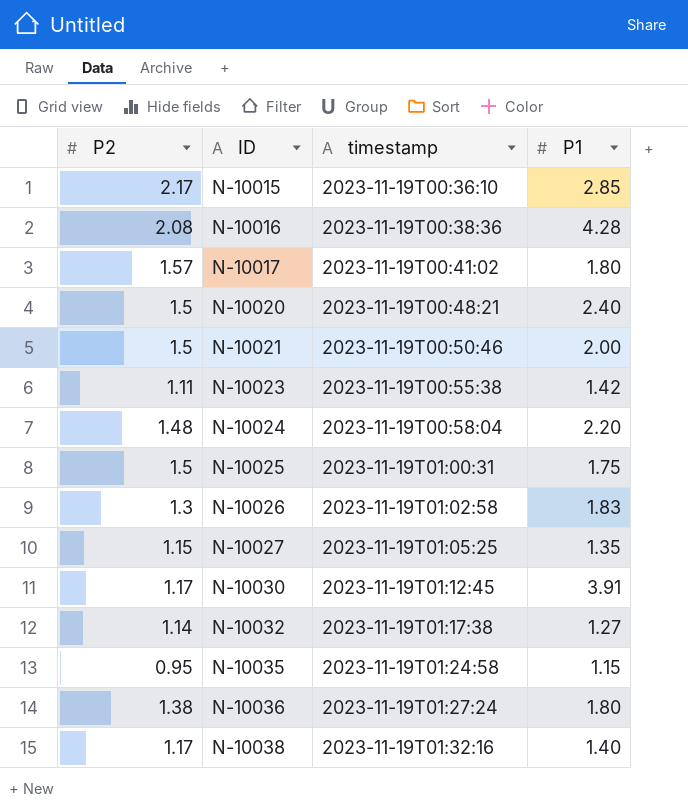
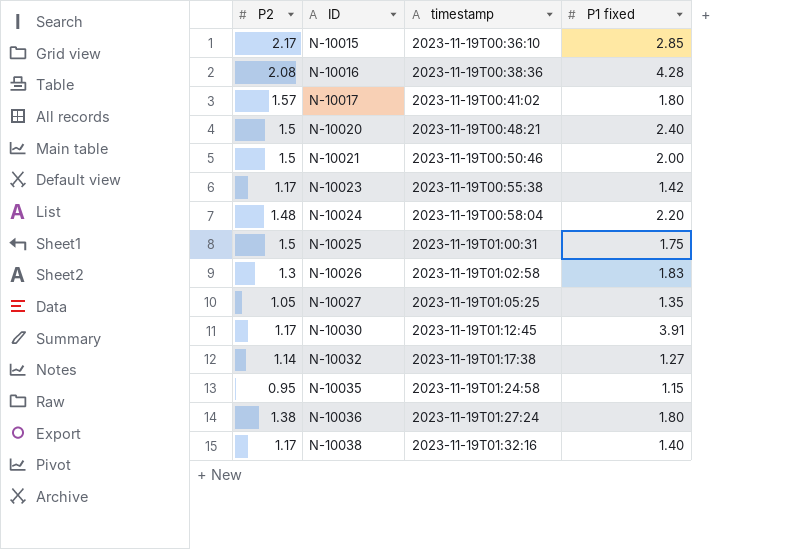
column name: P1 -> P1 fixed
N-10023 | P2: 1.11 -> 1.17
N-10027 | P2: 1.15 -> 1.05

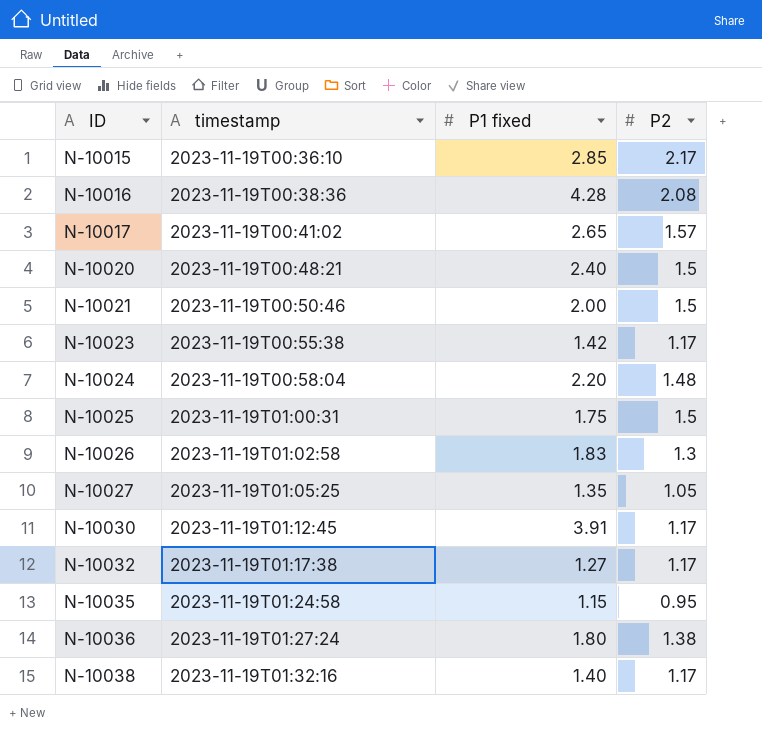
column P2 | position: 1 -> 4
N-10017 | P1 fixed: 1.80 -> 2.65
N-10032 | P2: 1.14 -> 1.17

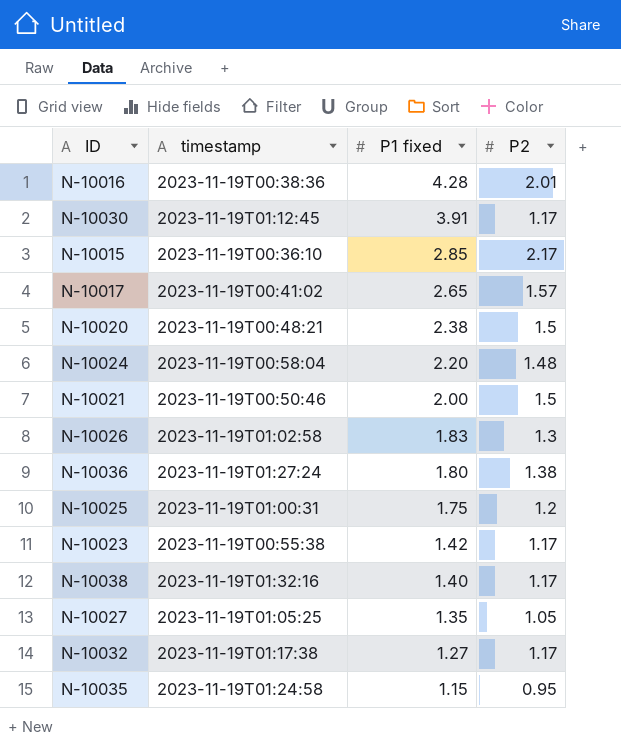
row order: ID ascending -> P1 fixed descending
N-10016 | P2: 2.08 -> 2.01
N-10020 | P1 fixed: 2.40 -> 2.38
N-10025 | P2: 1.5 -> 1.2

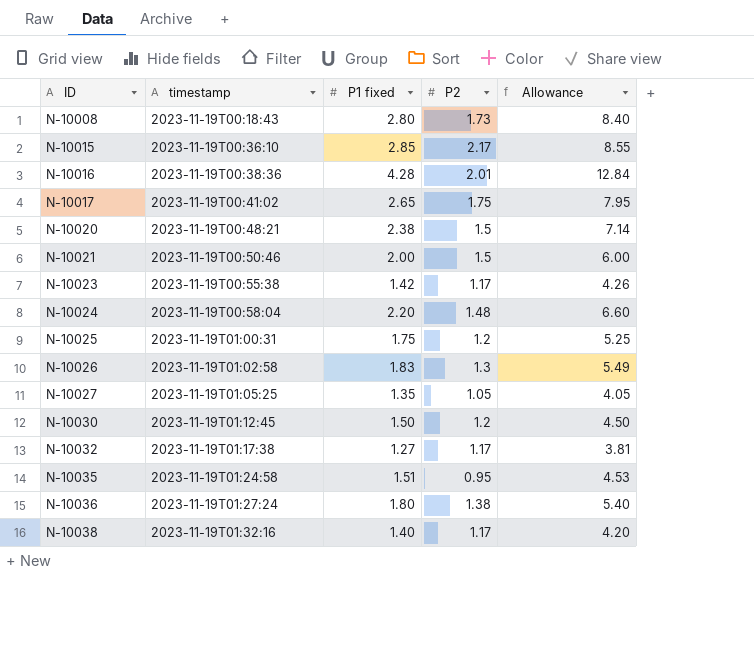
row order: P1 fixed descending -> ID ascending
column Allowance | formula: none -> [P1 fixed] * 3
row N-10008: none -> 2023-11-19T00:18:43 | 2.80 | 1.73 | 8.40
N-10017 | P2: 1.57 -> 1.75
N-10030 | P1 fixed: 3.91 -> 1.50
N-10030 | P2: 1.17 -> 1.2
N-10035 | P1 fixed: 1.15 -> 1.51

